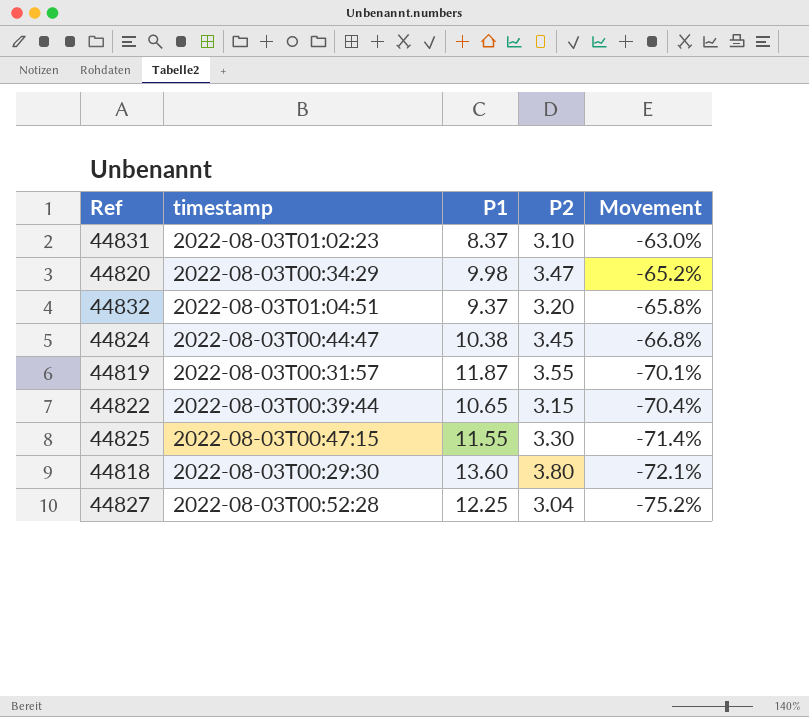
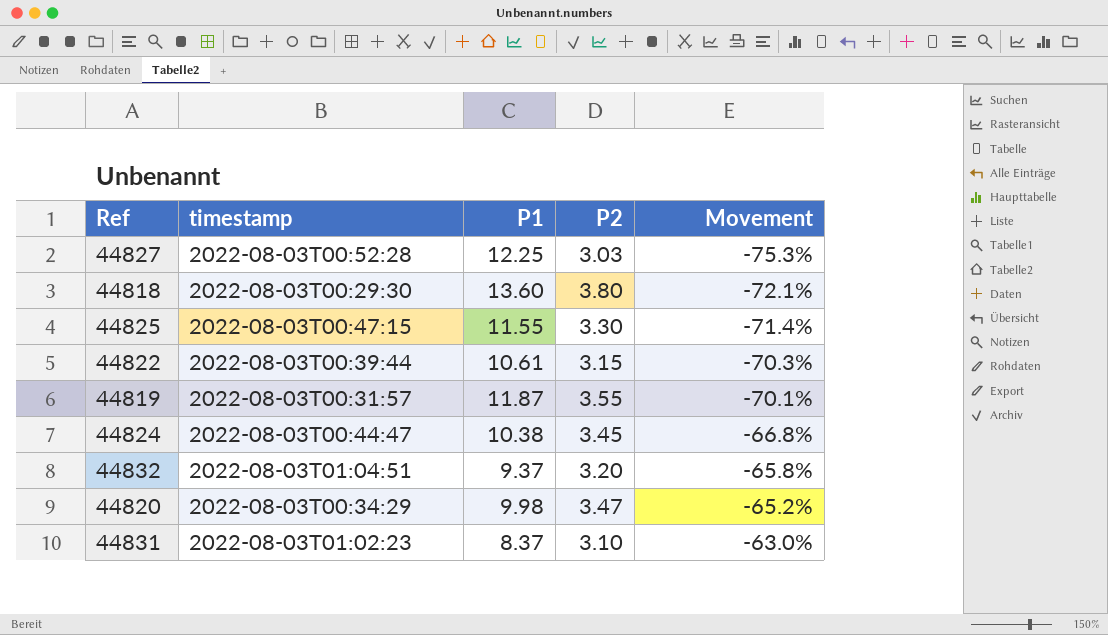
row order: Movement descending -> Movement ascending
44827 | P2: 3.04 -> 3.03
44827 | Movement: -75.2% -> -75.3%
44822 | P1: 10.65 -> 10.61
44822 | Movement: -70.4% -> -70.3%

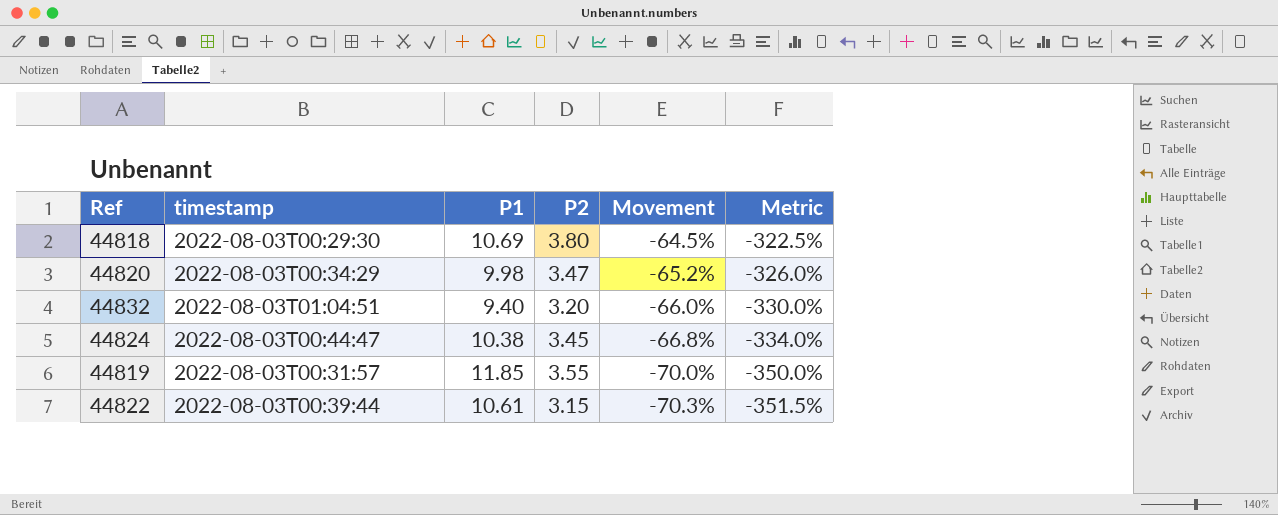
row order: Movement ascending -> Movement descending
column Metric | formula: none -> [Movement] * 5
row 44827: 2022-08-03T00:52:28 | 12.25 | 3.03 | -75.3% -> none
row 44825: 2022-08-03T00:47:15 | 11.55 | 3.30 | -71.4% -> none
row 44831: 2022-08-03T01:02:23 | 8.37 | 3.10 | -63.0% -> none
44818 | P1: 13.60 -> 10.69
44818 | Movement: -72.1% -> -64.5%
44832 | P1: 9.37 -> 9.40
44832 | Movement: -65.8% -> -66.0%
44819 | P1: 11.87 -> 11.85
44819 | Movement: -70.1% -> -70.0%

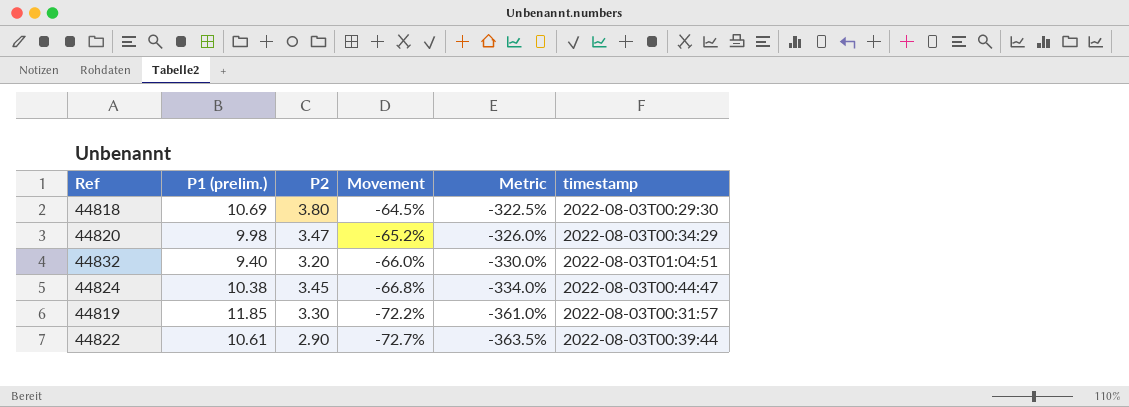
column name: P1 -> P1 (prelim.)
column timestamp | position: 2 -> 6
44819 | P2: 3.55 -> 3.30
44819 | Movement: -70.0% -> -72.2%
44819 | Metric: -350.0% -> -361.0%
44822 | P2: 3.15 -> 2.90
44822 | Movement: -70.3% -> -72.7%
44822 | Metric: -351.5% -> -363.5%

